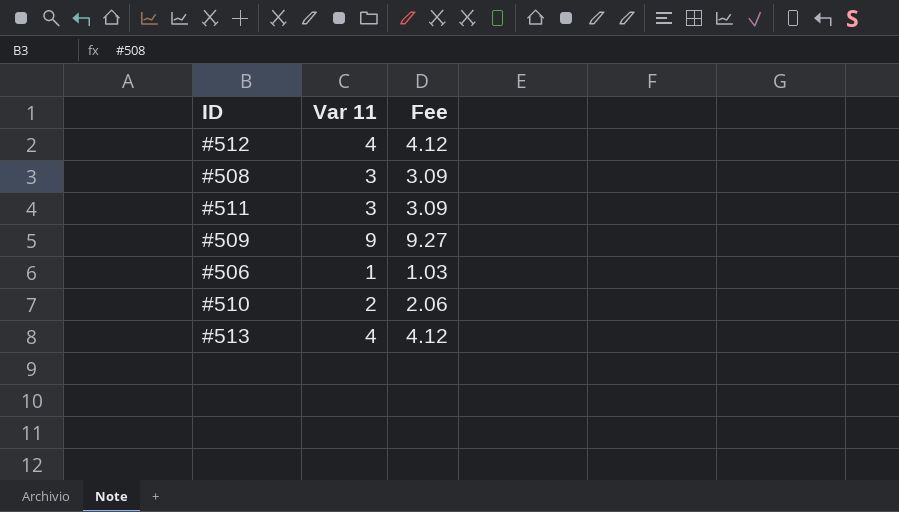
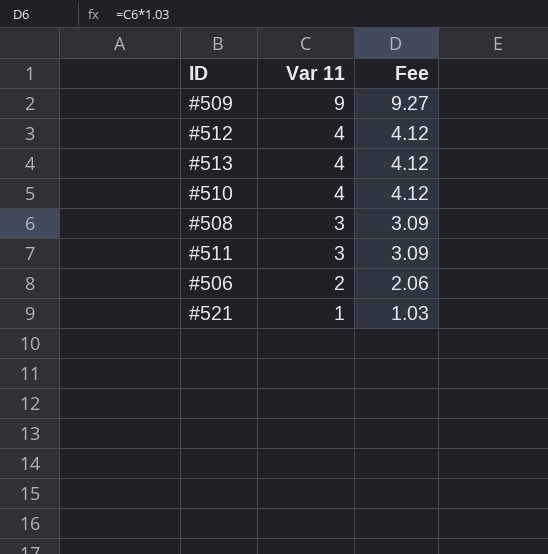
row order: none -> Var 11 descending
#510 | Var 11: 2 -> 4
#510 | Fee: 2.06 -> 4.12
#506 | Var 11: 1 -> 2
#506 | Fee: 1.03 -> 2.06
row #521: none -> 1 | 1.03

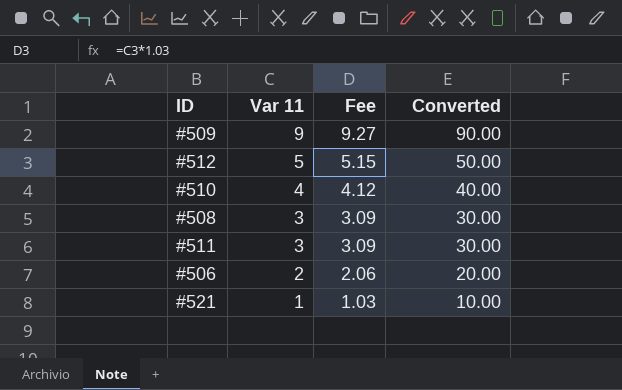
column Converted | formula: none -> [Var 11] * 10
row #513: 4 | 4.12 -> none
#512 | Var 11: 4 -> 5
#512 | Fee: 4.12 -> 5.15

